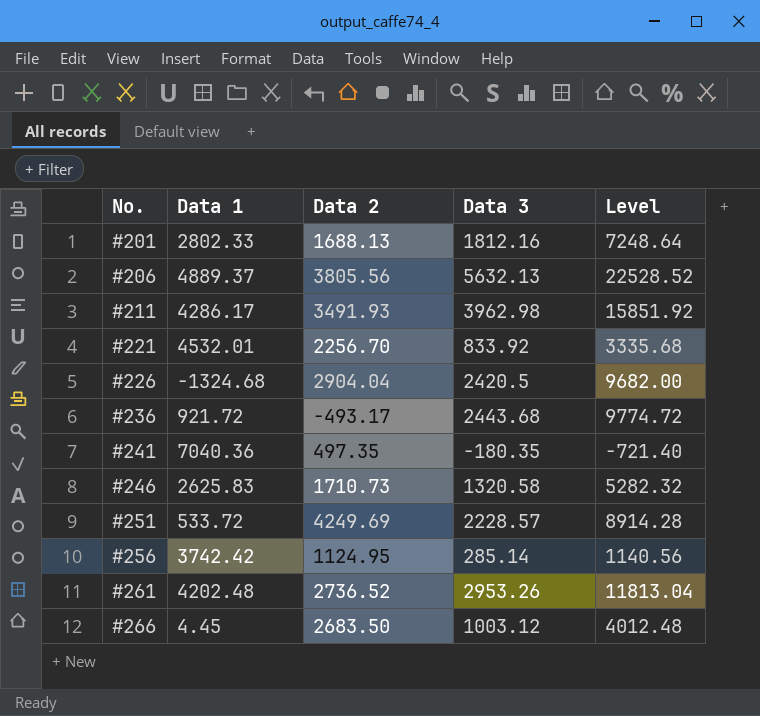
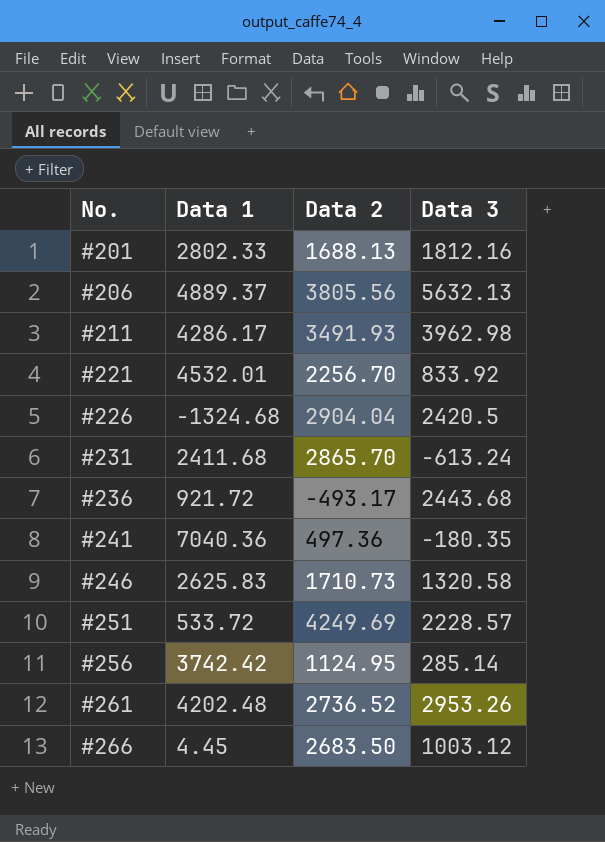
column Level | formula: [Data 3] * 4 -> none
row #231: none -> 2411.68 | 2865.70 | -613.24
#241 | Data 2: 497.35 -> 497.36

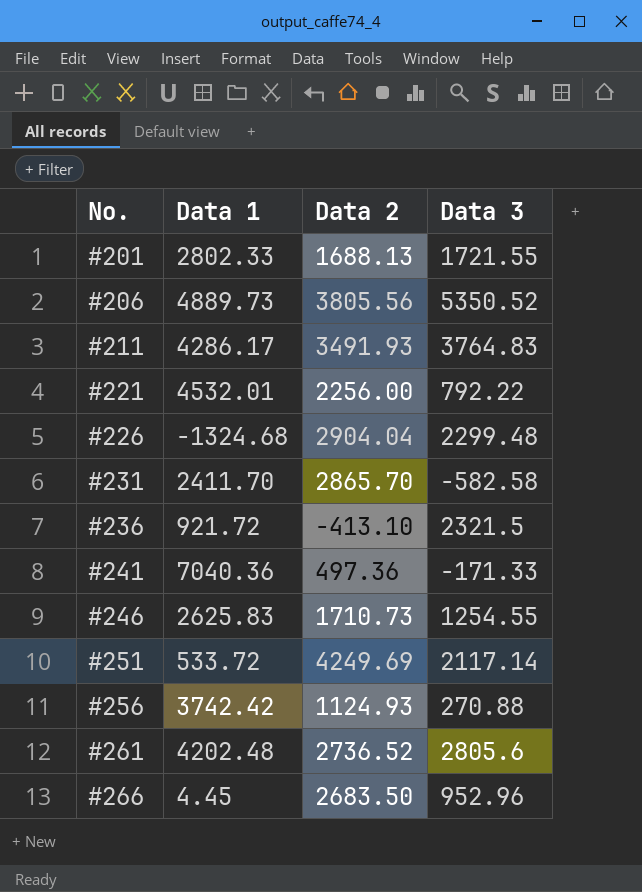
#201 | Data 3: 1812.16 -> 1721.55
#206 | Data 1: 4889.37 -> 4889.73
#206 | Data 3: 5632.13 -> 5350.52
#211 | Data 3: 3962.98 -> 3764.83
#221 | Data 2: 2256.70 -> 2256.00
#221 | Data 3: 833.92 -> 792.22
#226 | Data 3: 2420.5 -> 2299.48
#231 | Data 1: 2411.68 -> 2411.70
#231 | Data 3: -613.24 -> -582.58
#236 | Data 2: -493.17 -> -413.10
#236 | Data 3: 2443.68 -> 2321.5
#241 | Data 3: -180.35 -> -171.33
#246 | Data 3: 1320.58 -> 1254.55
#251 | Data 3: 2228.57 -> 2117.14
#256 | Data 2: 1124.95 -> 1124.93
#256 | Data 3: 285.14 -> 270.88
#261 | Data 3: 2953.26 -> 2805.6
#266 | Data 3: 1003.12 -> 952.96

